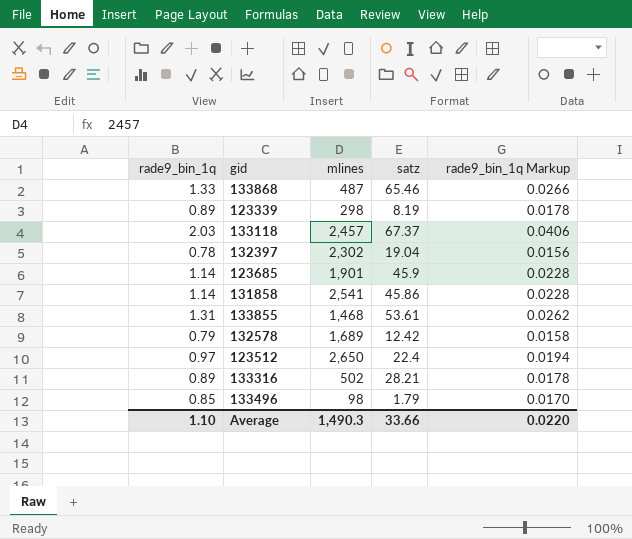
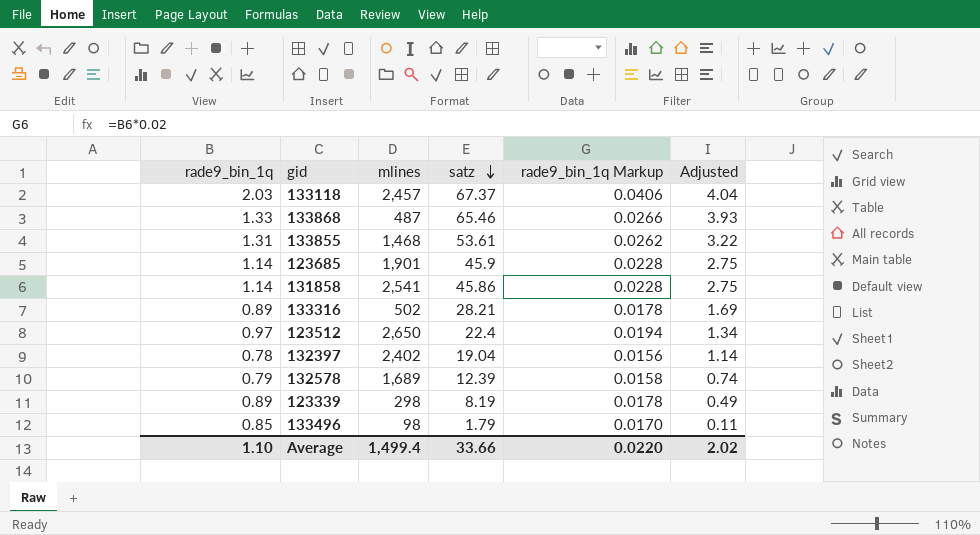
row order: none -> satz descending
column Adjusted | formula: none -> [satz] * 0.06
132397 | mlines: 2,302 -> 2,402
132578 | satz: 12.42 -> 12.39
Average | mlines: 1,490.3 -> 1,499.4

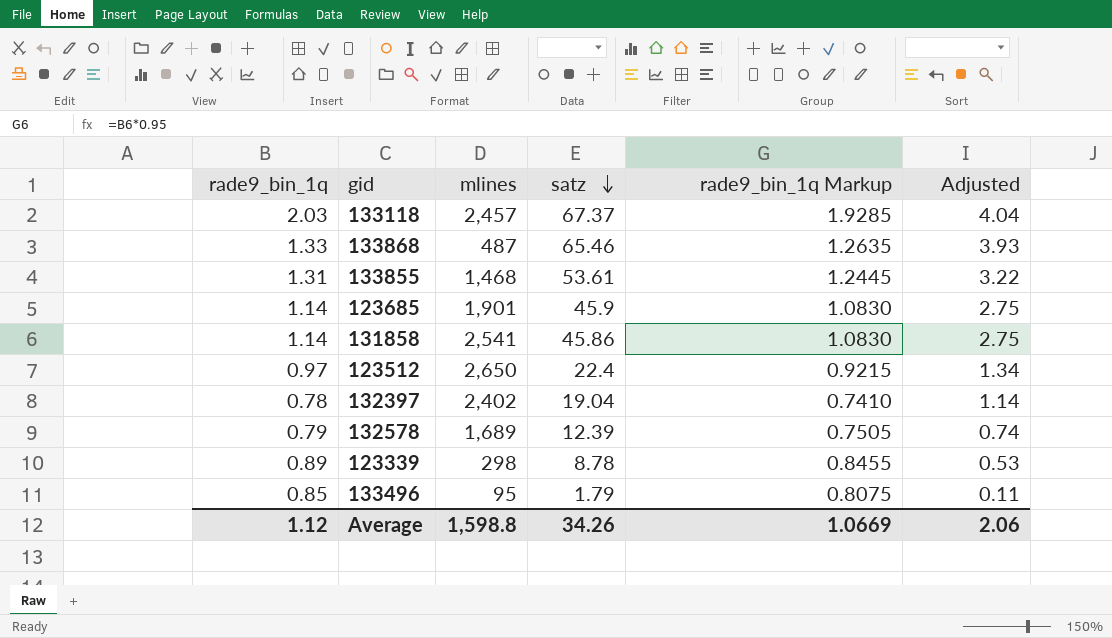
column rade9_bin_1q Markup | formula: [rade9_bin_1q] * 0.02 -> [rade9_bin_1q] * 0.95
row 133316: 0.89 | 502 | 28.21 | 0.0178 | 1.69 -> none
123339 | satz: 8.19 -> 8.78
123339 | Adjusted: 0.49 -> 0.53
133496 | mlines: 98 -> 95
Average | rade9_bin_1q: 1.10 -> 1.12
Average | mlines: 1,499.4 -> 1,598.8
Average | satz: 33.66 -> 34.26
Average | rade9_bin_1q Markup: 0.0220 -> 1.0669
Average | Adjusted: 2.02 -> 2.06

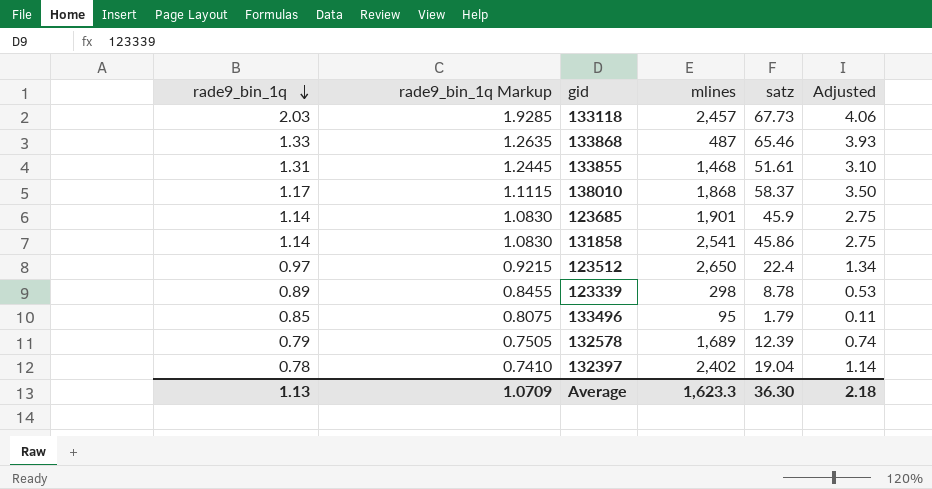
row order: satz descending -> rade9_bin_1q descending
column rade9_bin_1q Markup | position: 5 -> 2
133118 | satz: 67.37 -> 67.73
133118 | Adjusted: 4.04 -> 4.06
133855 | satz: 53.61 -> 51.61
133855 | Adjusted: 3.22 -> 3.10
row 138010: none -> 1.17 | 1.1115 | 1,868 | 58.37 | 3.50
Average | rade9_bin_1q: 1.12 -> 1.13
Average | rade9_bin_1q Markup: 1.0669 -> 1.0709
Average | mlines: 1,598.8 -> 1,623.3
Average | satz: 34.26 -> 36.30
Average | Adjusted: 2.06 -> 2.18

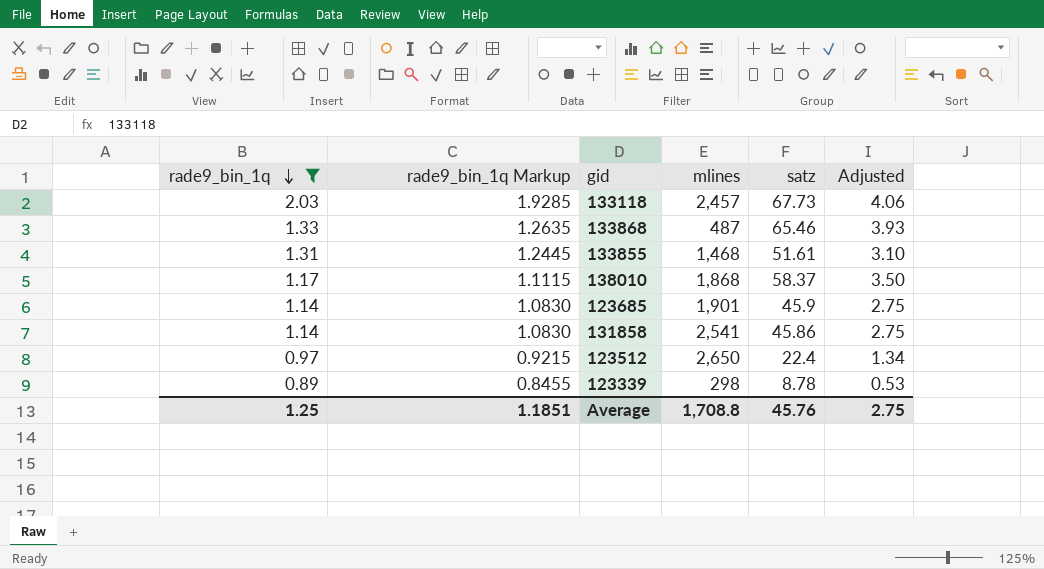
filter: none -> rade9_bin_1q >= 0.89
Average | rade9_bin_1q: 1.13 -> 1.25
Average | rade9_bin_1q Markup: 1.0709 -> 1.1851
Average | mlines: 1,623.3 -> 1,708.8
Average | satz: 36.30 -> 45.76
Average | Adjusted: 2.18 -> 2.75

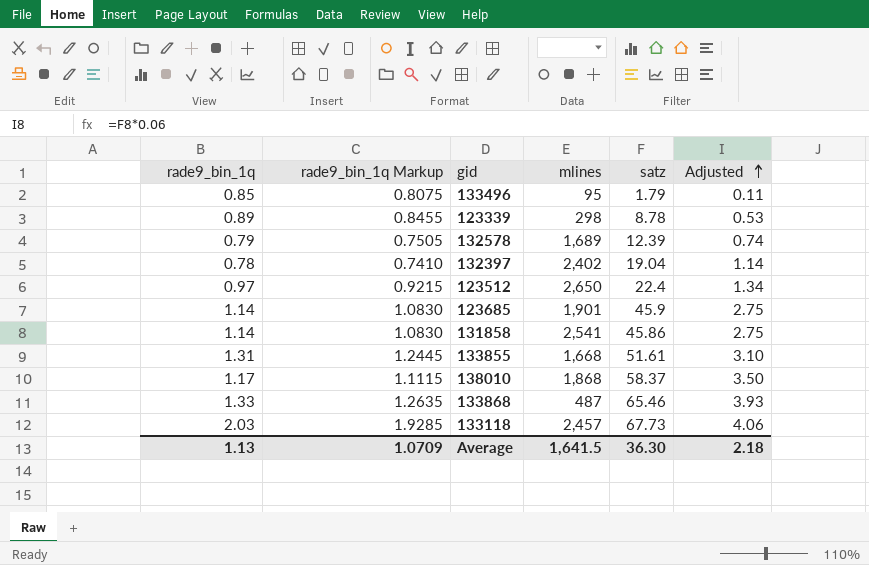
filter: rade9_bin_1q >= 0.89 -> none
row order: rade9_bin_1q descending -> Adjusted ascending
133855 | mlines: 1,468 -> 1,668
Average | rade9_bin_1q: 1.25 -> 1.13
Average | rade9_bin_1q Markup: 1.1851 -> 1.0709
Average | mlines: 1,708.8 -> 1,641.5
Average | satz: 45.76 -> 36.30
Average | Adjusted: 2.75 -> 2.18

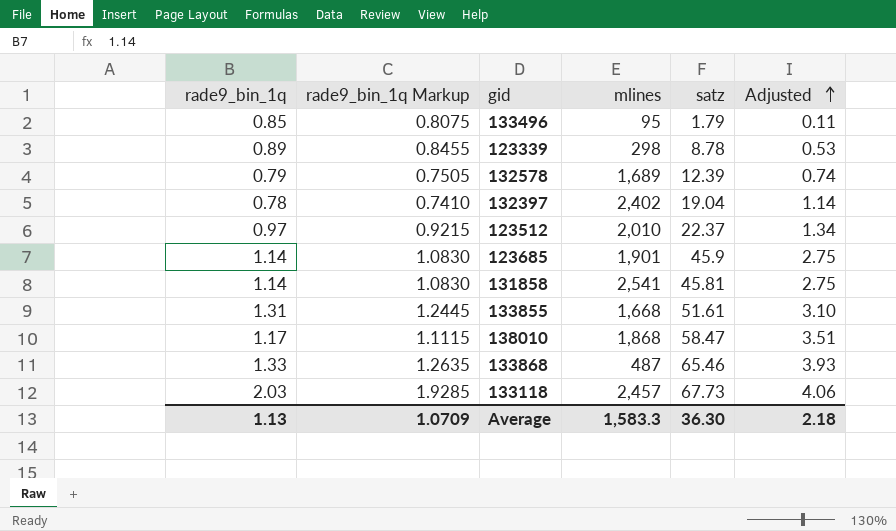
123512 | mlines: 2,650 -> 2,010
123512 | satz: 22.4 -> 22.37
131858 | satz: 45.86 -> 45.81
138010 | satz: 58.37 -> 58.47
138010 | Adjusted: 3.50 -> 3.51
Average | mlines: 1,641.5 -> 1,583.3

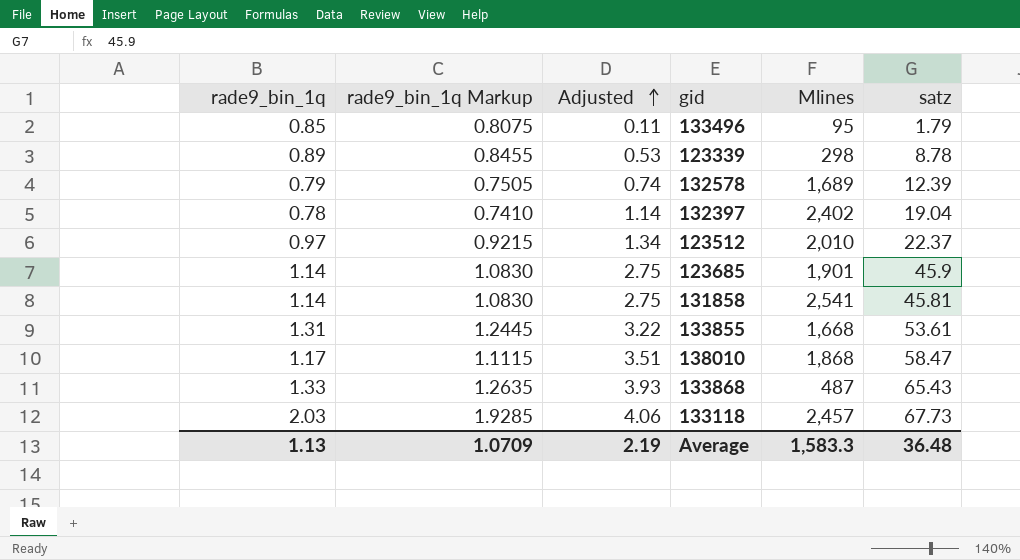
column Adjusted | position: 6 -> 3
column name: mlines -> Mlines
133855 | Adjusted: 3.10 -> 3.22
133855 | satz: 51.61 -> 53.61
133868 | satz: 65.46 -> 65.43
Average | Adjusted: 2.18 -> 2.19
Average | satz: 36.30 -> 36.48

